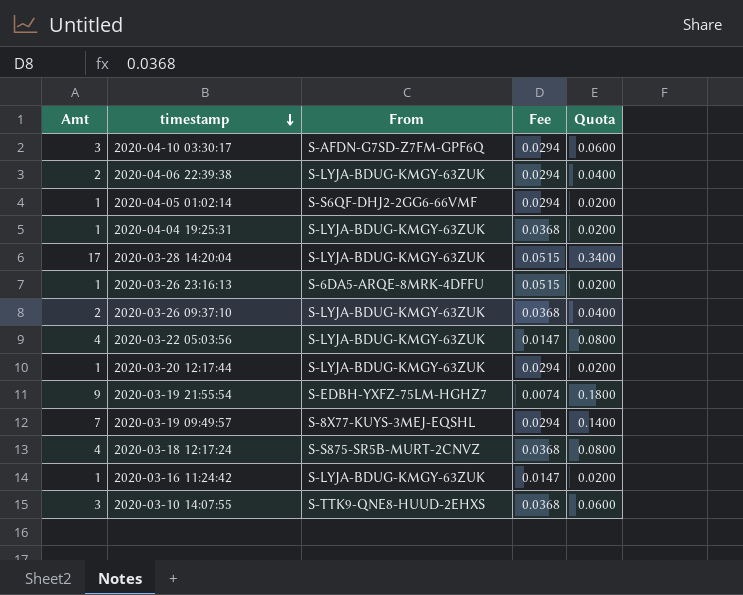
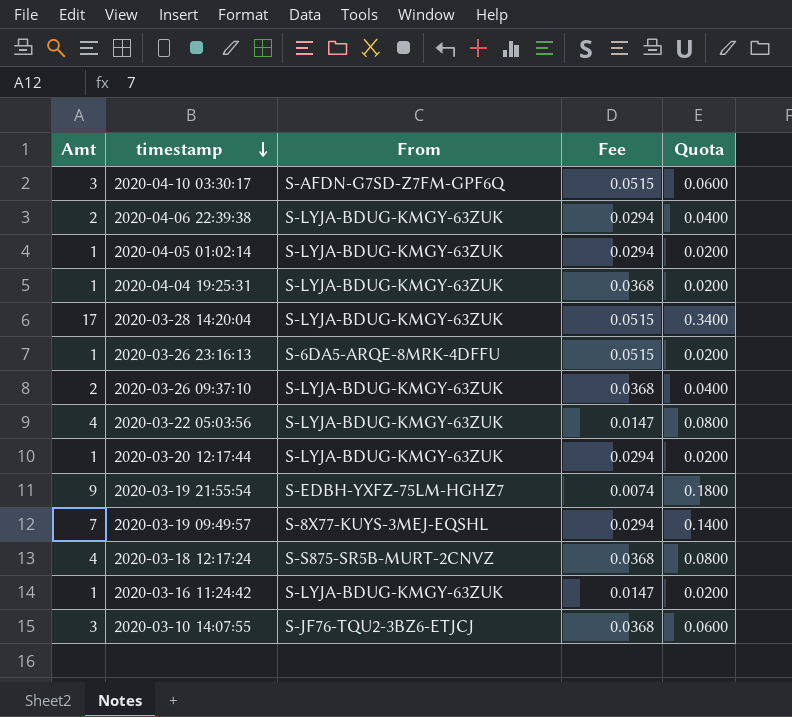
2020-04-10 03:30:17 | Fee: 0.0294 -> 0.0515
2020-04-05 01:02:14 | From: S-S6QF-DHJ2-2GG6-66VMF -> S-LYJA-BDUG-KMGY-63ZUK
2020-03-10 14:07:55 | From: S-TTK9-QNE8-HUUD-2EHXS -> S-JF76-TQU2-3BZ6-ETJCJ

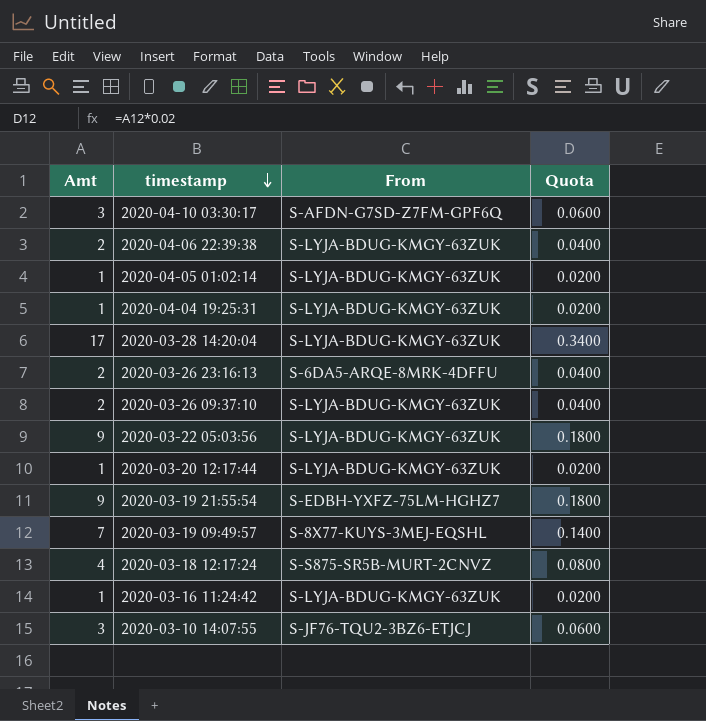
column Fee | position: 4 -> none
2020-03-26 23:16:13 | Amt: 1 -> 2
2020-03-26 23:16:13 | Quota: 0.0200 -> 0.0400
2020-03-22 05:03:56 | Amt: 4 -> 9
2020-03-22 05:03:56 | Quota: 0.0800 -> 0.1800

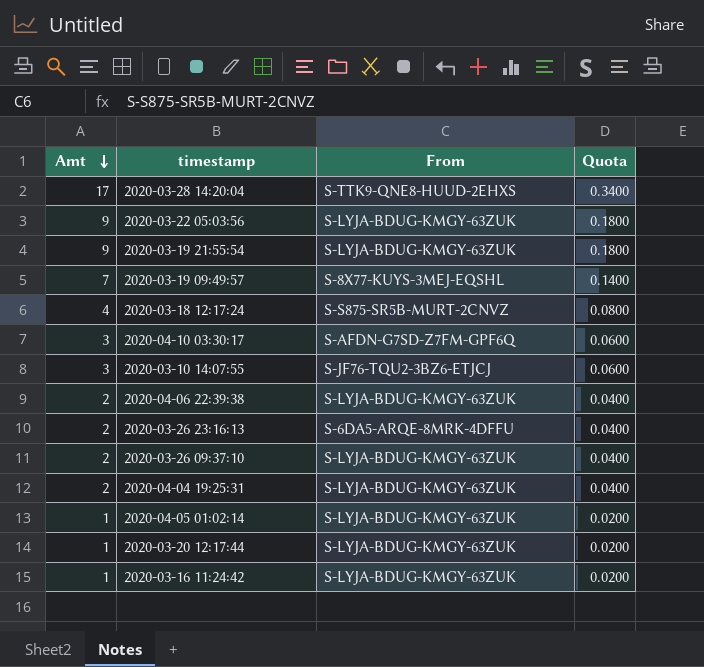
row order: timestamp descending -> Amt descending
2020-03-28 14:20:04 | From: S-LYJA-BDUG-KMGY-63ZUK -> S-TTK9-QNE8-HUUD-2EHXS
2020-03-19 21:55:54 | From: S-EDBH-YXFZ-75LM-HGHZ7 -> S-LYJA-BDUG-KMGY-63ZUK
2020-04-04 19:25:31 | Amt: 1 -> 2
2020-04-04 19:25:31 | Quota: 0.0200 -> 0.0400

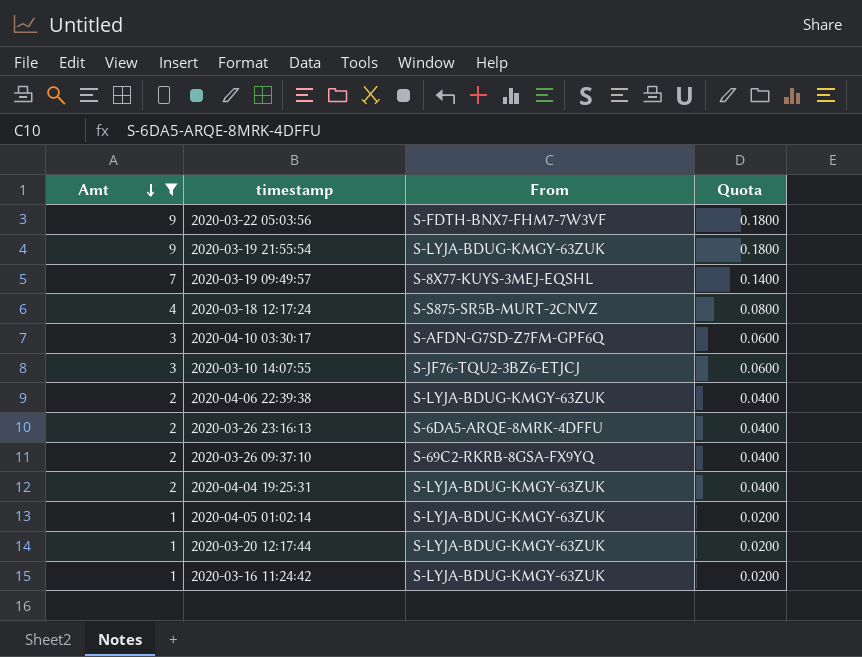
filter: none -> Amt != 17
2020-03-22 05:03:56 | From: S-LYJA-BDUG-KMGY-63ZUK -> S-FDTH-BNX7-FHM7-7W3VF
2020-03-26 09:37:10 | From: S-LYJA-BDUG-KMGY-63ZUK -> S-69C2-RKRB-8GSA-FX9YQ

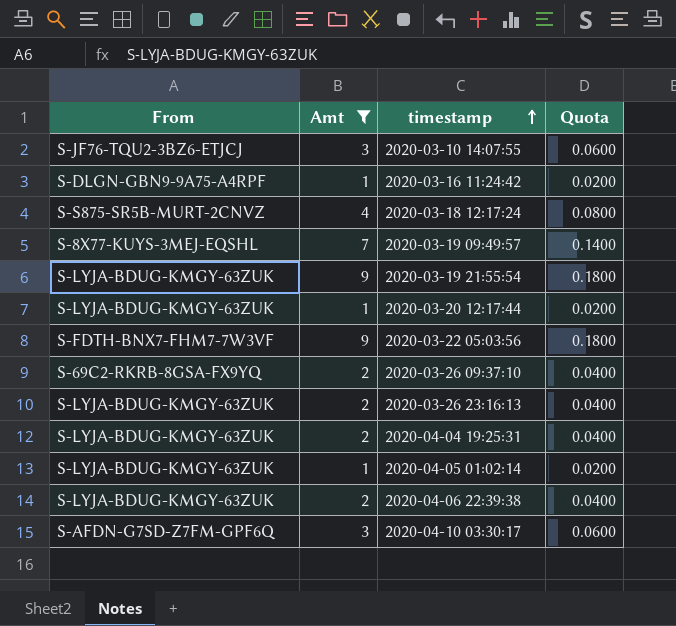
row order: Amt descending -> timestamp ascending
column From | position: 3 -> 1
2020-03-16 11:24:42 | From: S-LYJA-BDUG-KMGY-63ZUK -> S-DLGN-GBN9-9A75-A4RPF
2020-03-26 23:16:13 | From: S-6DA5-ARQE-8MRK-4DFFU -> S-LYJA-BDUG-KMGY-63ZUK

